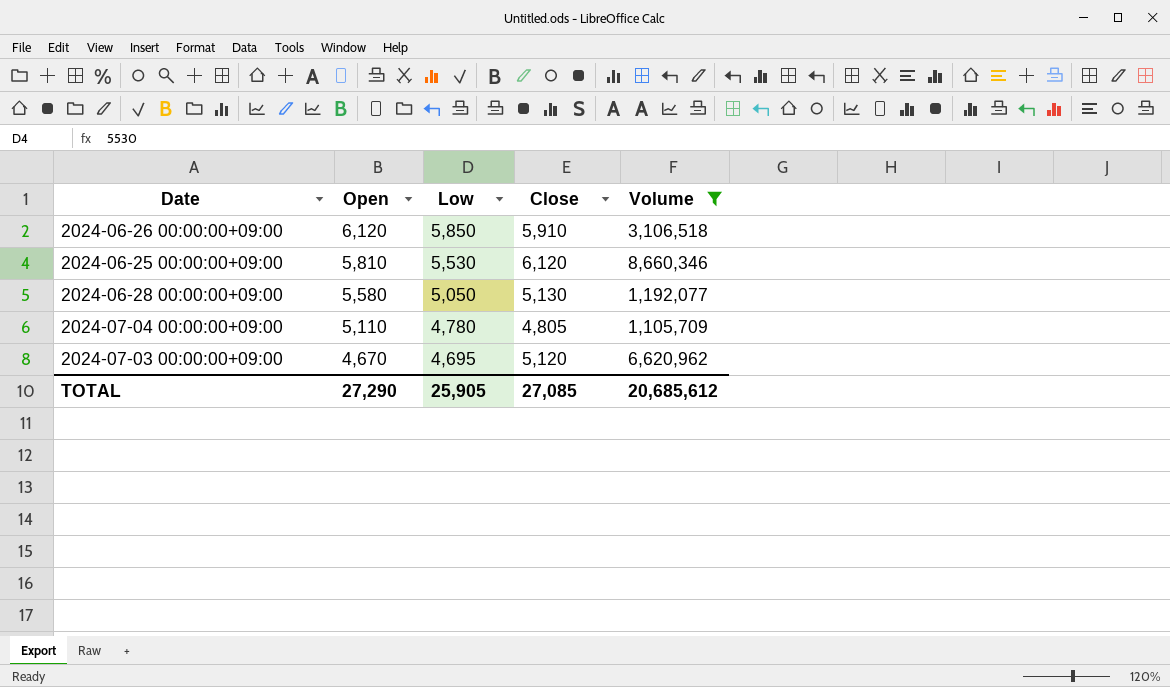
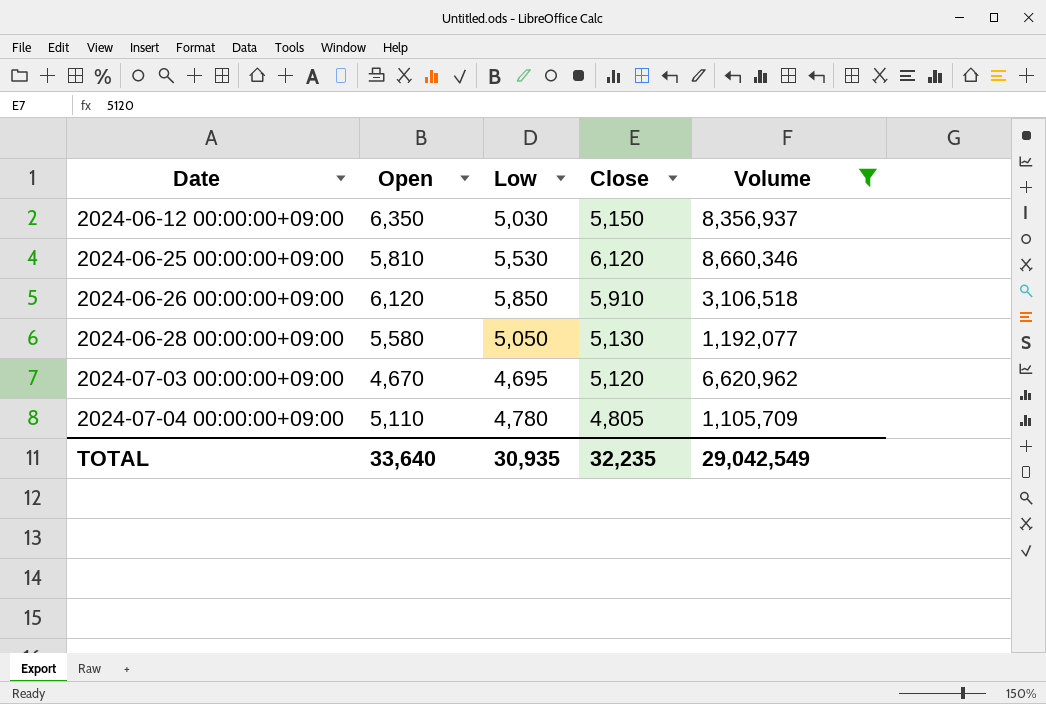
row order: Open descending -> Date ascending
row 2024-06-12 00:00:00+09:00: none -> 6,350 | 5,030 | 5,150 | 8,356,937
TOTAL | Open: 27,290 -> 33,640
TOTAL | Low: 25,905 -> 30,935
TOTAL | Close: 27,085 -> 32,235
TOTAL | Volume: 20,685,612 -> 29,042,549

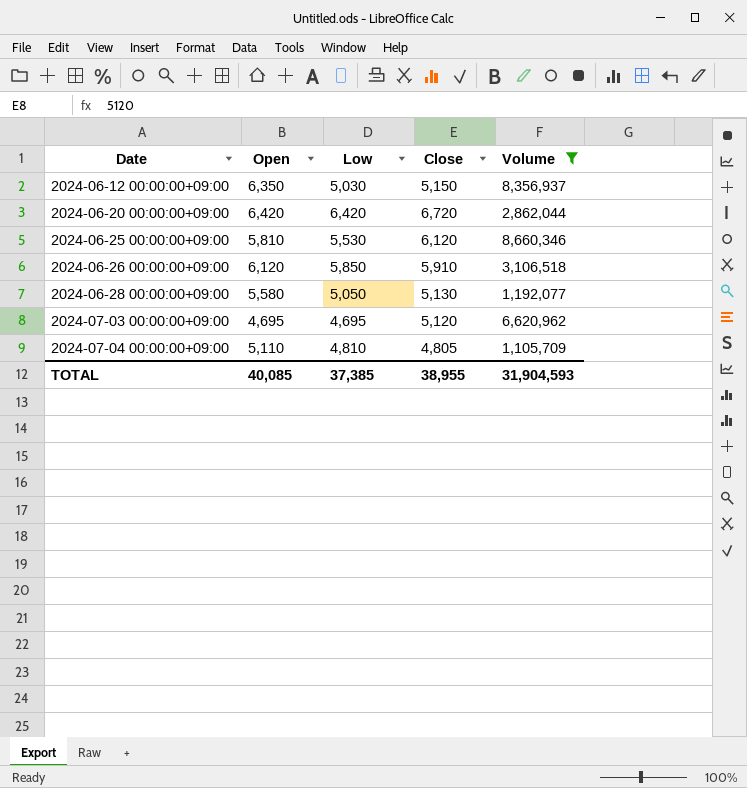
row 2024-06-20 00:00:00+09:00: none -> 6,420 | 6,420 | 6,720 | 2,862,044
2024-07-03 00:00:00+09:00 | Open: 4,670 -> 4,695
2024-07-04 00:00:00+09:00 | Low: 4,780 -> 4,810
TOTAL | Open: 33,640 -> 40,085
TOTAL | Low: 30,935 -> 37,385
TOTAL | Close: 32,235 -> 38,955
TOTAL | Volume: 29,042,549 -> 31,904,593

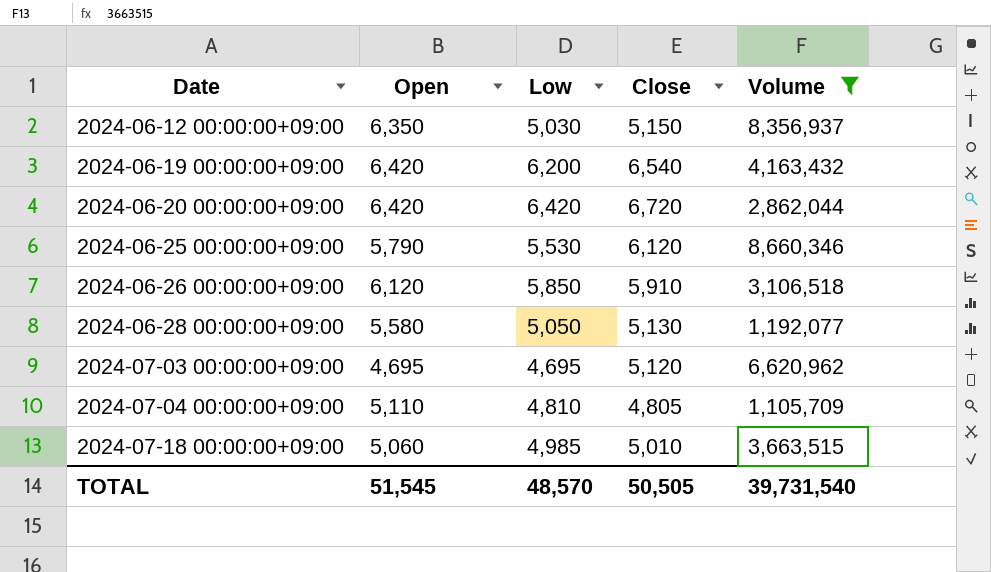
row 2024-06-19 00:00:00+09:00: none -> 6,420 | 6,200 | 6,540 | 4,163,432
2024-06-25 00:00:00+09:00 | Open: 5,810 -> 5,790
row 2024-07-18 00:00:00+09:00: none -> 5,060 | 4,985 | 5,010 | 3,663,515
TOTAL | Open: 40,085 -> 51,545
TOTAL | Low: 37,385 -> 48,570
TOTAL | Close: 38,955 -> 50,505
TOTAL | Volume: 31,904,593 -> 39,731,540

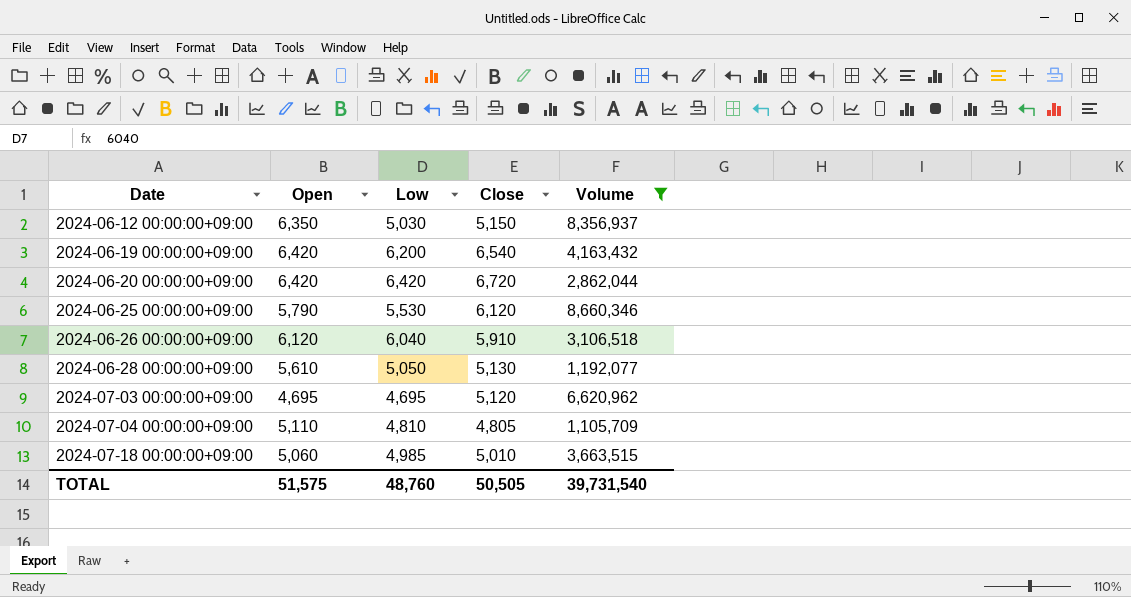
2024-06-26 00:00:00+09:00 | Low: 5,850 -> 6,040
2024-06-28 00:00:00+09:00 | Open: 5,580 -> 5,610
TOTAL | Open: 51,545 -> 51,575
TOTAL | Low: 48,570 -> 48,760

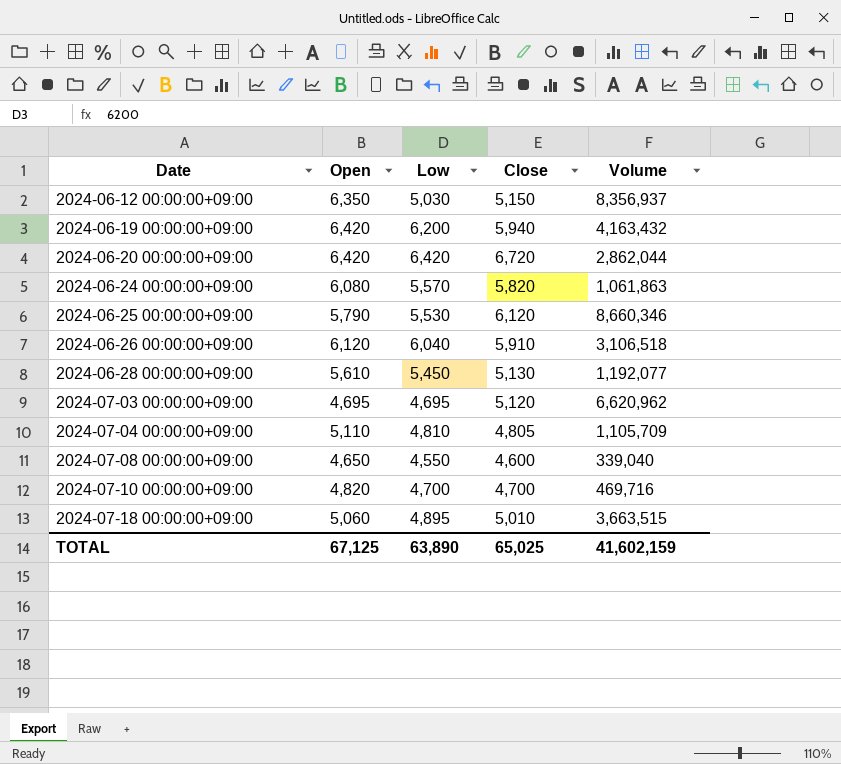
filter: Volume >= 1,105,709 -> none
2024-06-19 00:00:00+09:00 | Close: 6,540 -> 5,940
2024-06-28 00:00:00+09:00 | Low: 5,050 -> 5,450
2024-07-18 00:00:00+09:00 | Low: 4,985 -> 4,895
TOTAL | Open: 51,575 -> 67,125
TOTAL | Low: 48,760 -> 63,890
TOTAL | Close: 50,505 -> 65,025
TOTAL | Volume: 39,731,540 -> 41,602,159

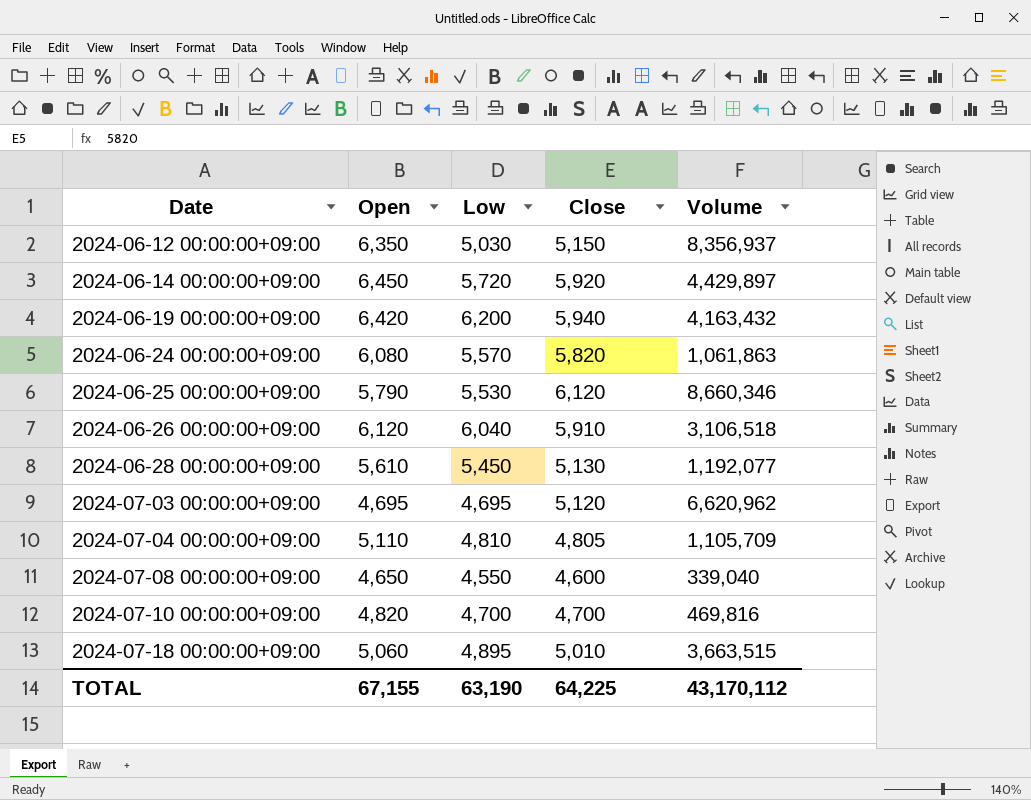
row 2024-06-20 00:00:00+09:00: 6,420 | 6,420 | 6,720 | 2,862,044 -> none
row 2024-06-14 00:00:00+09:00: none -> 6,450 | 5,720 | 5,920 | 4,429,897
2024-07-10 00:00:00+09:00 | Volume: 469,716 -> 469,816
TOTAL | Open: 67,125 -> 67,155
TOTAL | Low: 63,890 -> 63,190
TOTAL | Close: 65,025 -> 64,225
TOTAL | Volume: 41,602,159 -> 43,170,112

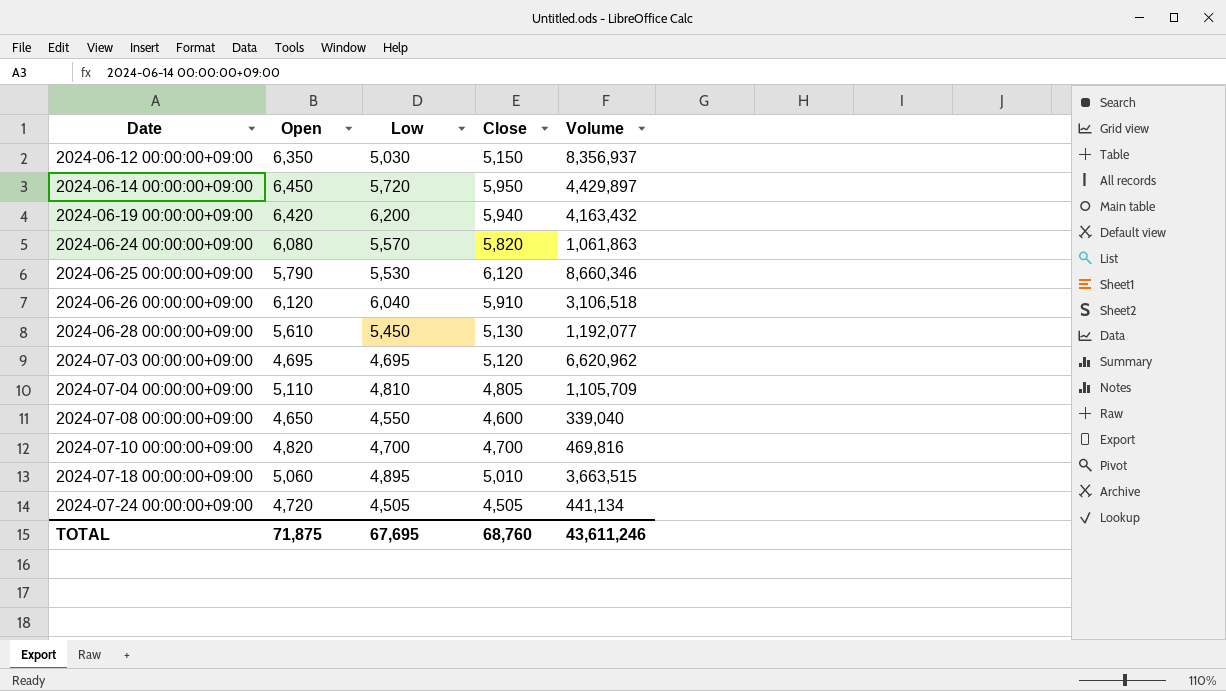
2024-06-14 00:00:00+09:00 | Close: 5,920 -> 5,950
row 2024-07-24 00:00:00+09:00: none -> 4,720 | 4,505 | 4,505 | 441,134
TOTAL | Open: 67,155 -> 71,875
TOTAL | Low: 63,190 -> 67,695
TOTAL | Close: 64,225 -> 68,760
TOTAL | Volume: 43,170,112 -> 43,611,246

